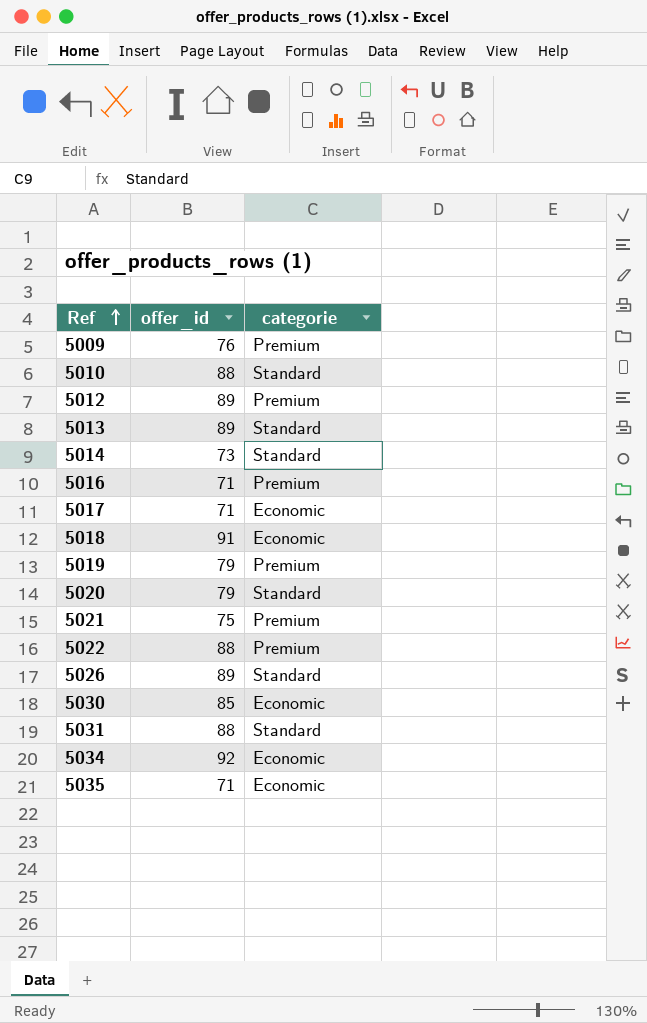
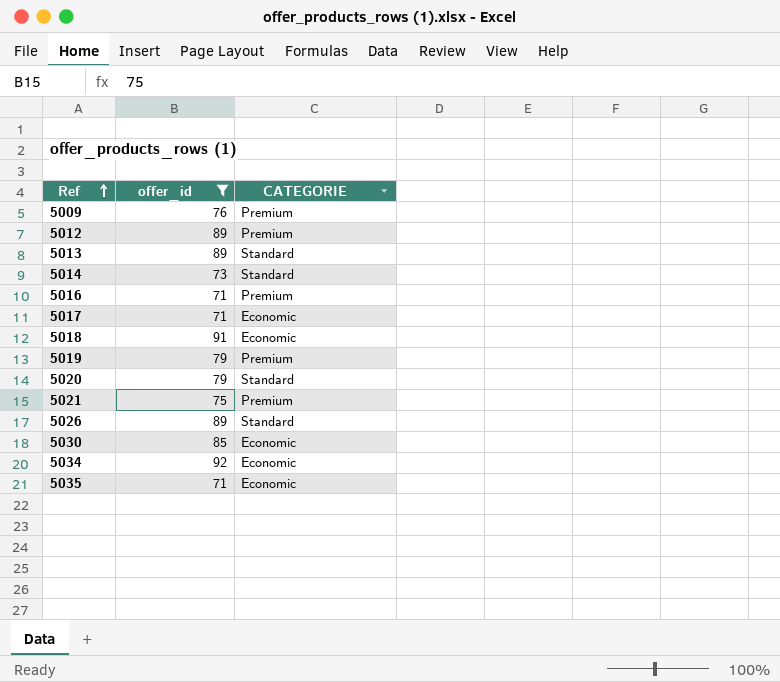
filter: none -> offer_id != 88
column name: categorie -> CATEGORIE

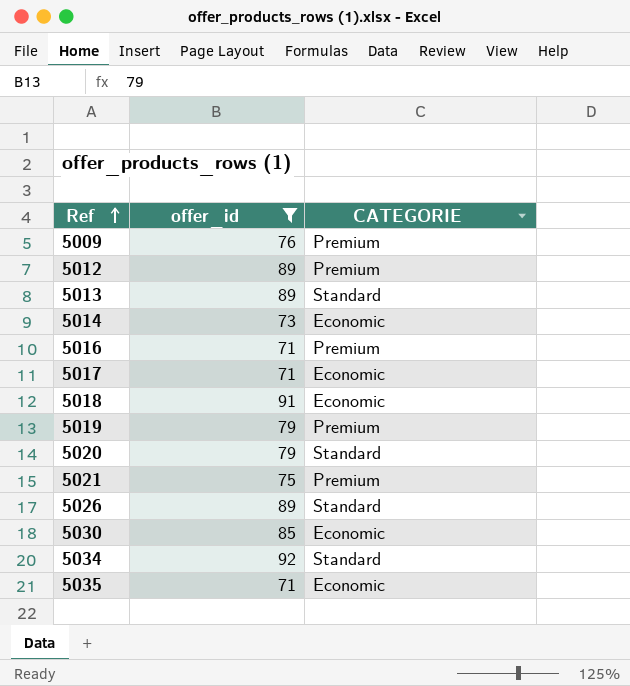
5014 | CATEGORIE: Standard -> Economic
5034 | CATEGORIE: Economic -> Standard

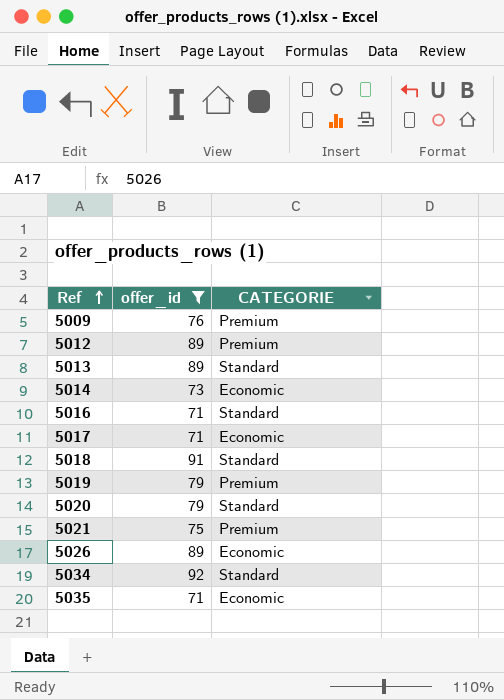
row 5030: 85 | Economic -> none
5016 | CATEGORIE: Premium -> Standard
5018 | CATEGORIE: Economic -> Standard
5026 | CATEGORIE: Standard -> Economic

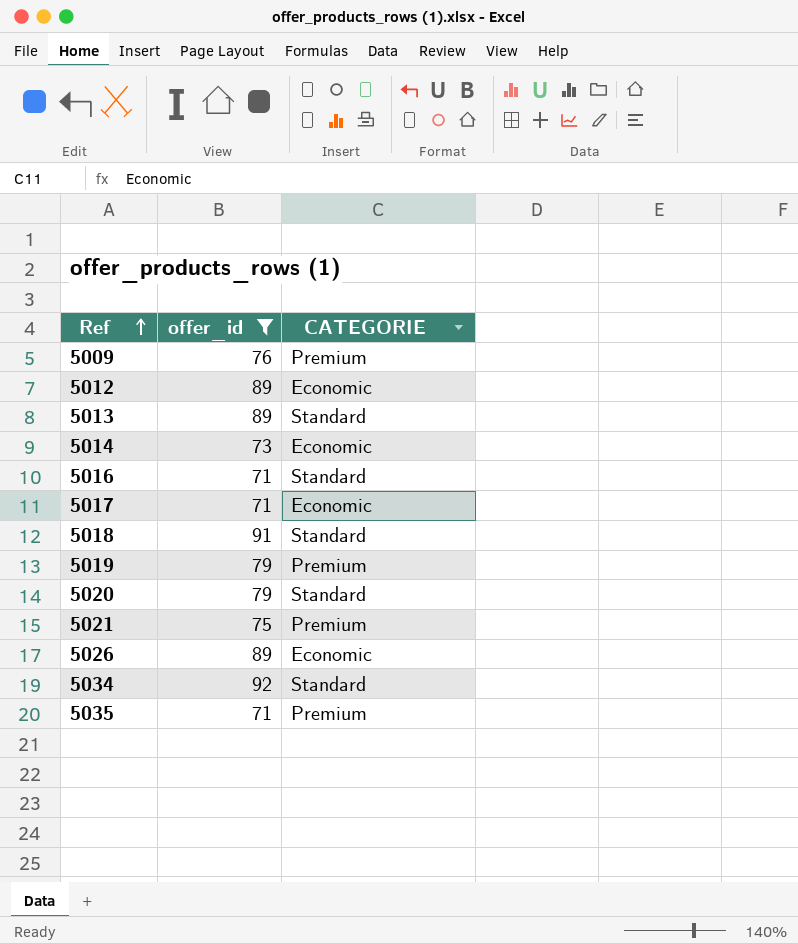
5012 | CATEGORIE: Premium -> Economic
5035 | CATEGORIE: Economic -> Premium

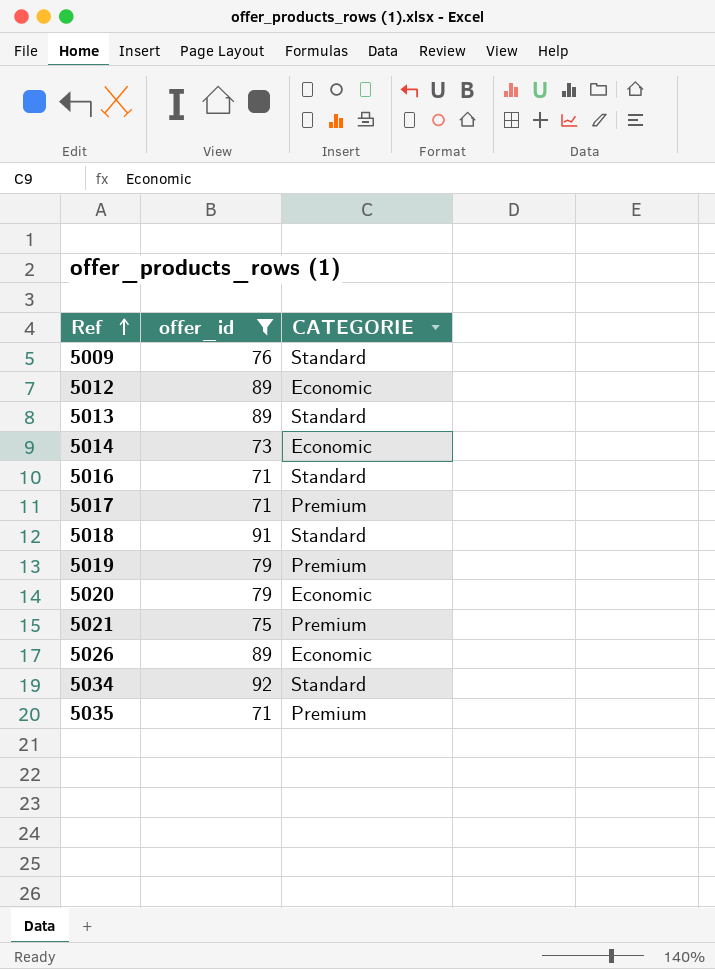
5009 | CATEGORIE: Premium -> Standard
5017 | CATEGORIE: Economic -> Premium
5020 | CATEGORIE: Standard -> Economic

